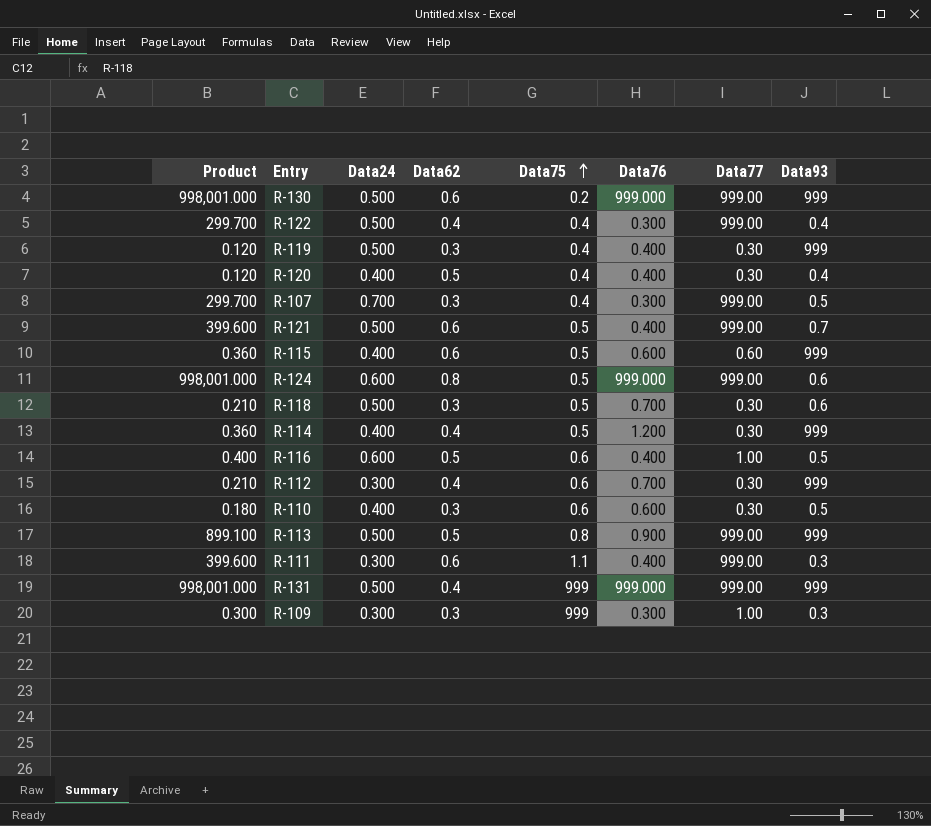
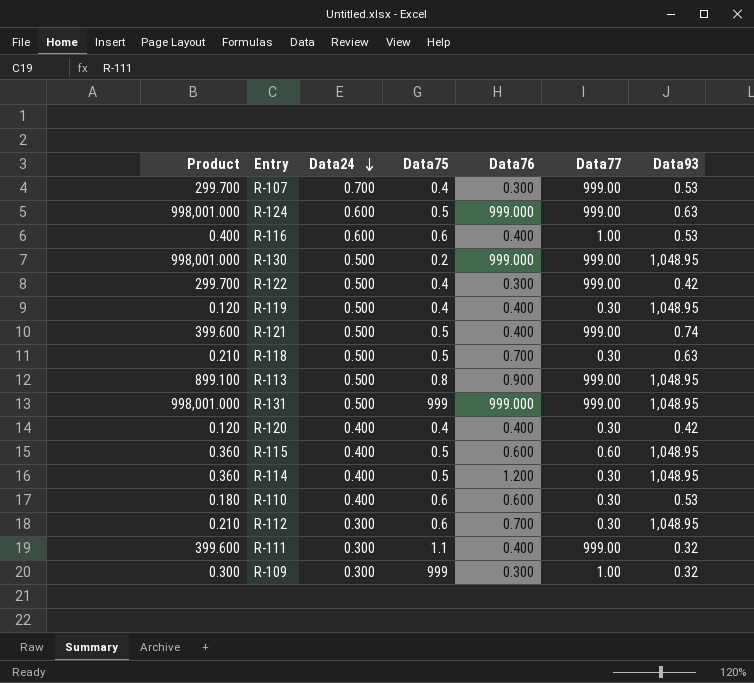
row order: Data75 ascending -> Data24 descending
column Data62 | position: 4 -> none
R-107 | Data93: 0.5 -> 0.53
R-124 | Data93: 0.6 -> 0.63
R-116 | Data93: 0.5 -> 0.53
R-130 | Data93: 999 -> 1,048.95
R-122 | Data93: 0.4 -> 0.42
R-119 | Data93: 999 -> 1,048.95
R-121 | Data93: 0.7 -> 0.74
R-118 | Data93: 0.6 -> 0.63
R-113 | Data93: 999 -> 1,048.95
R-131 | Data93: 999 -> 1,048.95
R-120 | Data93: 0.4 -> 0.42
R-115 | Data93: 999 -> 1,048.95
R-114 | Data93: 999 -> 1,048.95
R-110 | Data93: 0.5 -> 0.53
R-112 | Data93: 999 -> 1,048.95
R-111 | Data93: 0.3 -> 0.32
R-109 | Data93: 0.3 -> 0.32

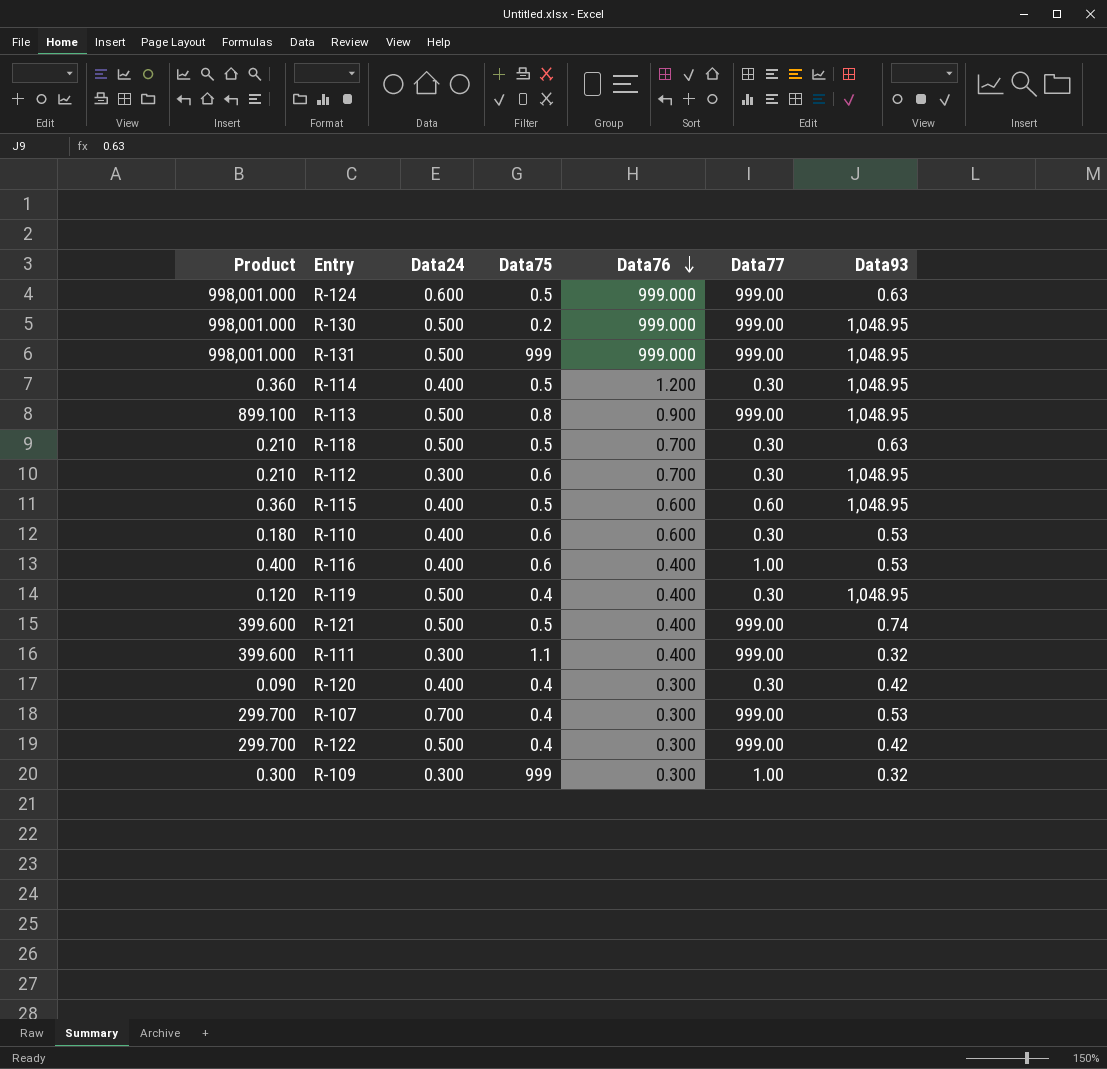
row order: Data24 descending -> Data76 descending
R-116 | Data24: 0.600 -> 0.400
R-120 | Product: 0.120 -> 0.090
R-120 | Data76: 0.400 -> 0.300

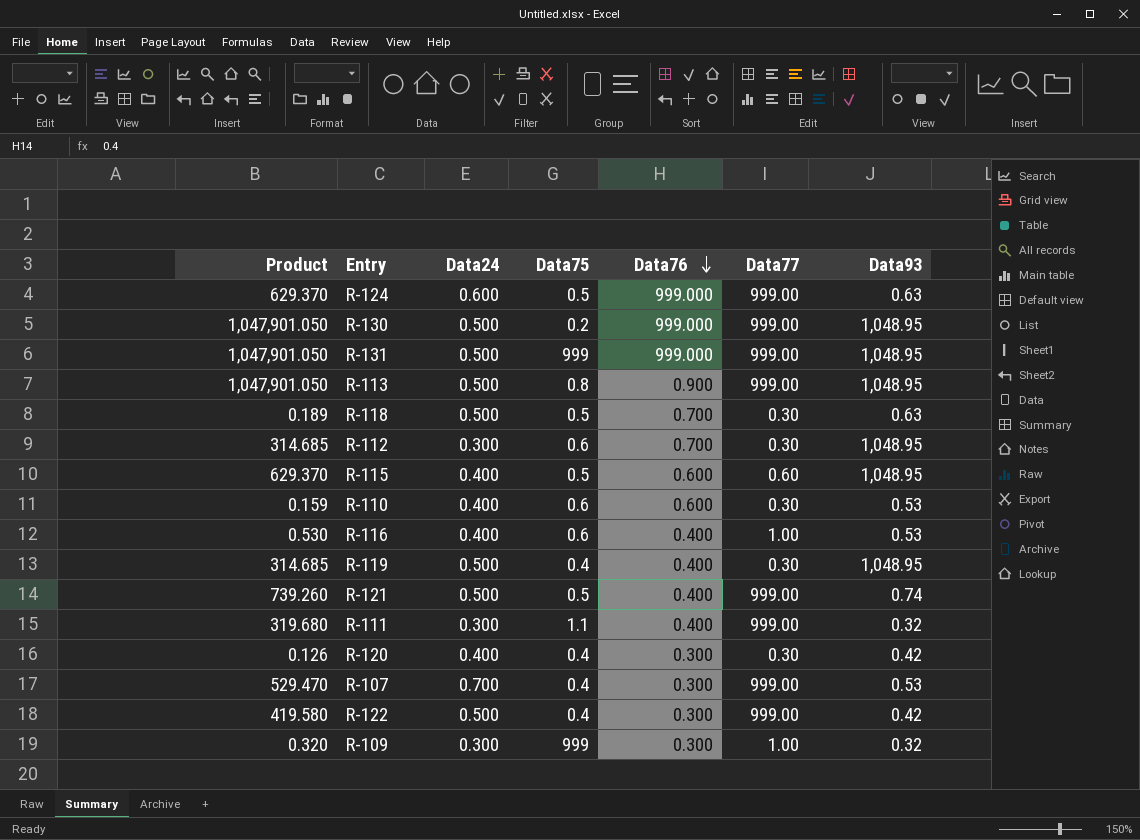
column Product | formula: [Data76] * [Data77] -> [Data77] * [Data93]
row R-114: 0.360 | 0.400 | 0.5 | 1.200 | 0.30 | 1,048.95 -> none

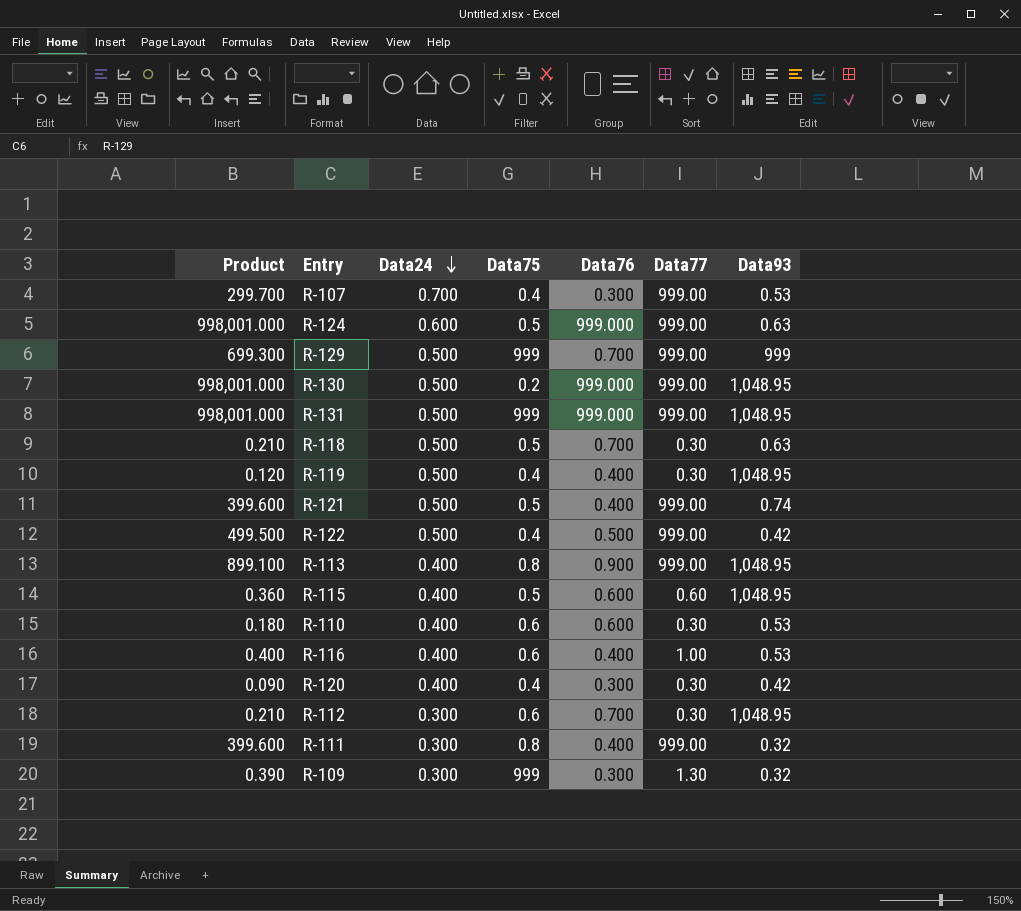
row order: Data76 descending -> Data24 descending
column Product | formula: [Data77] * [Data93] -> [Data76] * [Data77]
row R-129: none -> 699.300 | 0.500 | 999 | 0.700 | 999.00 | 999
R-122 | Data76: 0.300 -> 0.500
R-113 | Data24: 0.500 -> 0.400
R-111 | Data75: 1.1 -> 0.8
R-109 | Data77: 1.00 -> 1.30

